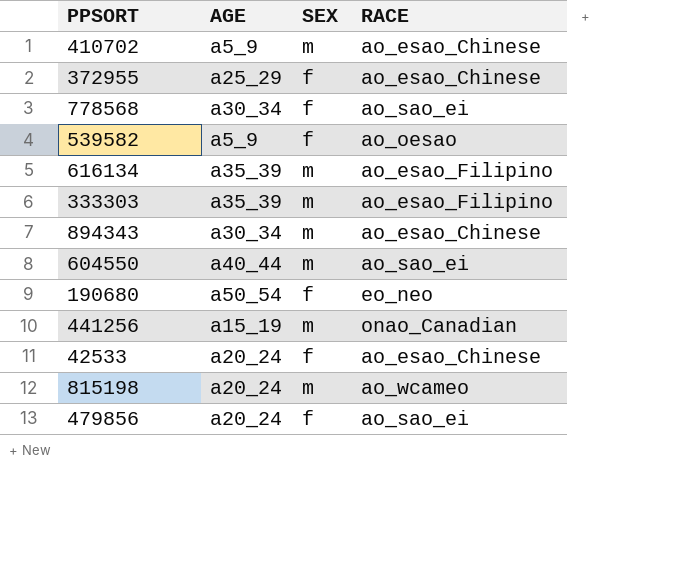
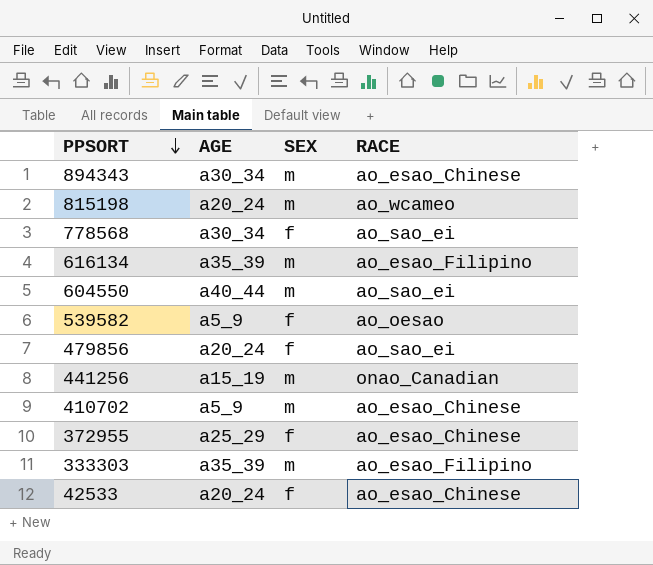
row order: none -> PPSORT descending
row 190680: a50_54 | f | eo_neo -> none

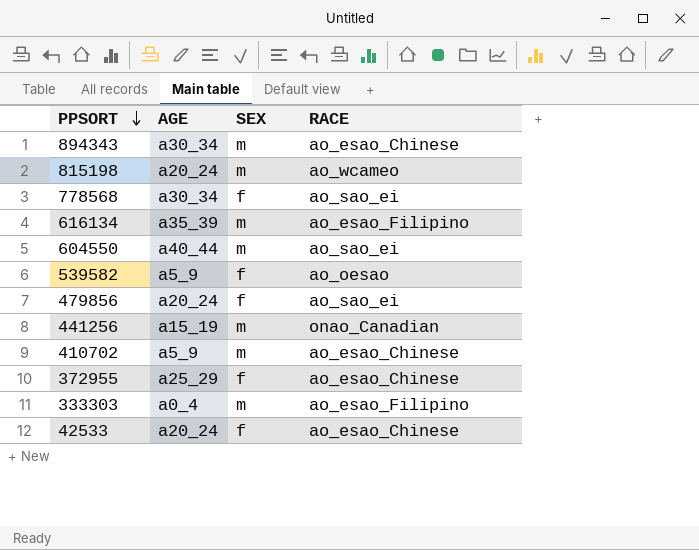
333303 | AGE: a35_39 -> a0_4

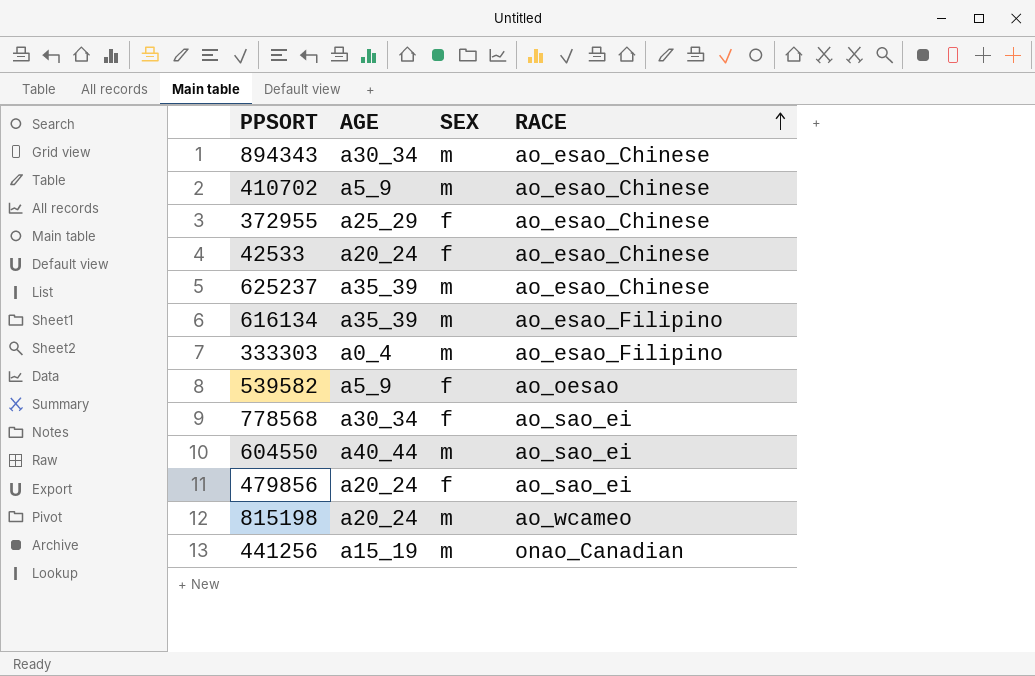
row order: PPSORT descending -> RACE ascending
row 625237: none -> a35_39 | m | ao_esao_Chinese

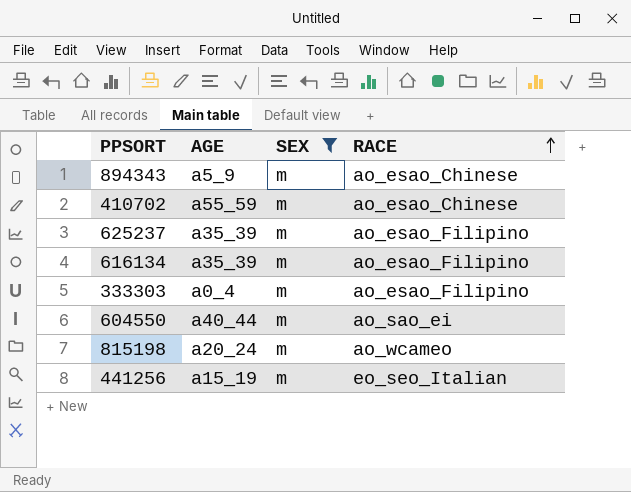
filter: none -> SEX = m
894343 | AGE: a30_34 -> a5_9
410702 | AGE: a5_9 -> a55_59
625237 | RACE: ao_esao_Chinese -> ao_esao_Filipino
441256 | RACE: onao_Canadian -> eo_seo_Italian

